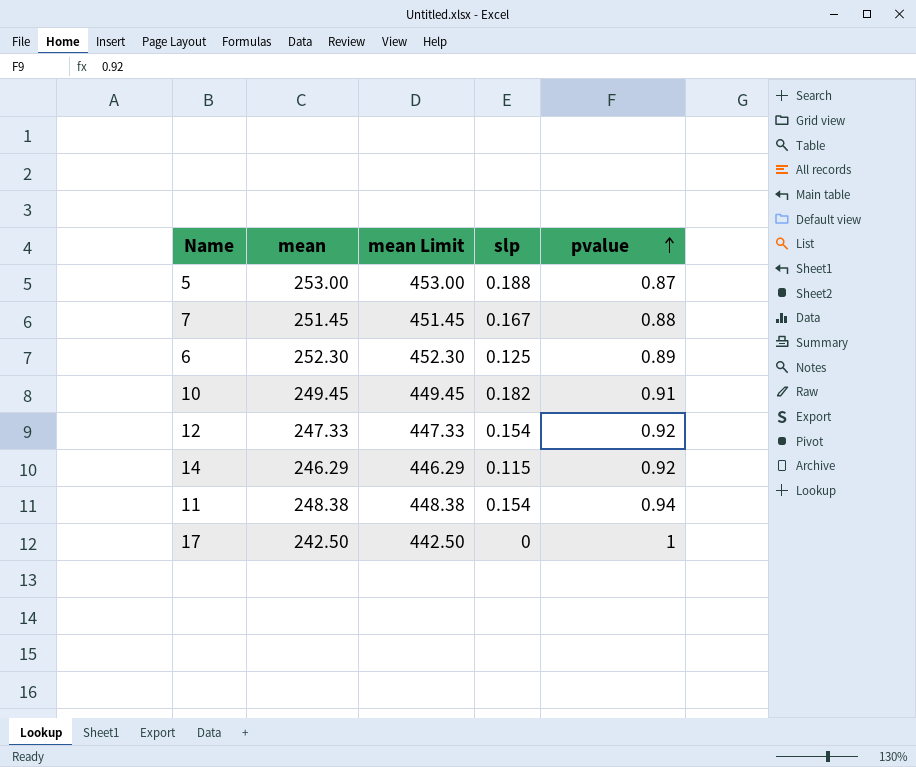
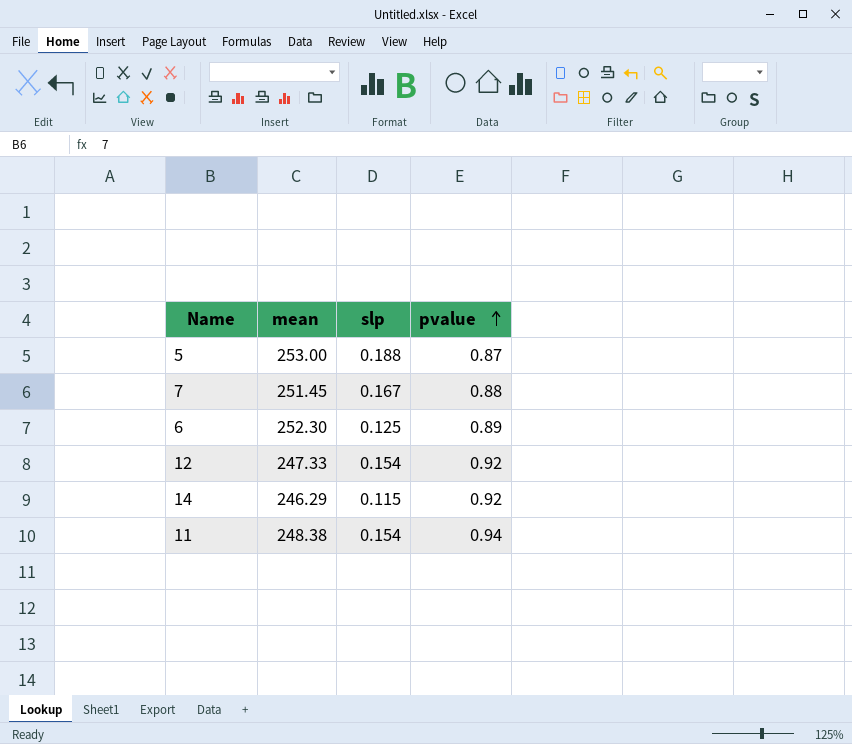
column mean Limit | formula: [mean] + 200 -> none
row 10: 249.45 | 449.45 | 0.182 | 0.91 -> none
row 17: 242.50 | 442.50 | 0 | 1 -> none

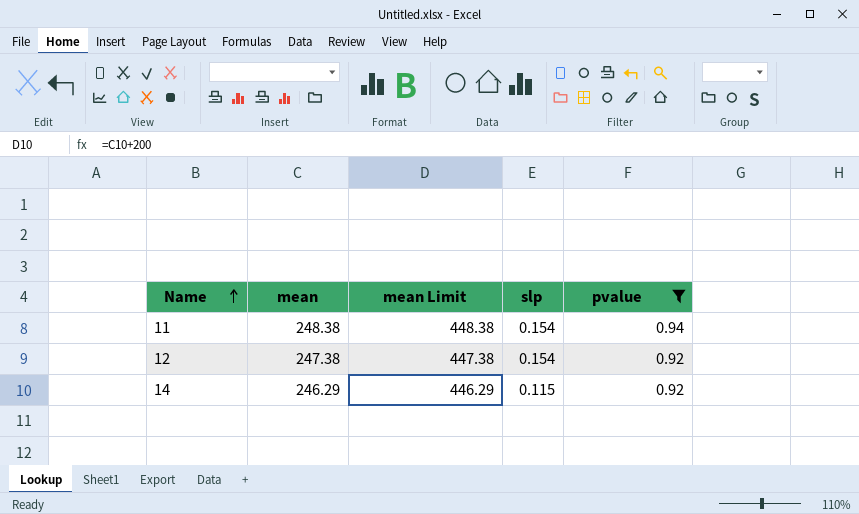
filter: none -> pvalue >= 0.92
row order: pvalue ascending -> Name ascending
column mean Limit | formula: none -> [mean] + 200
12 | mean: 247.33 -> 247.38

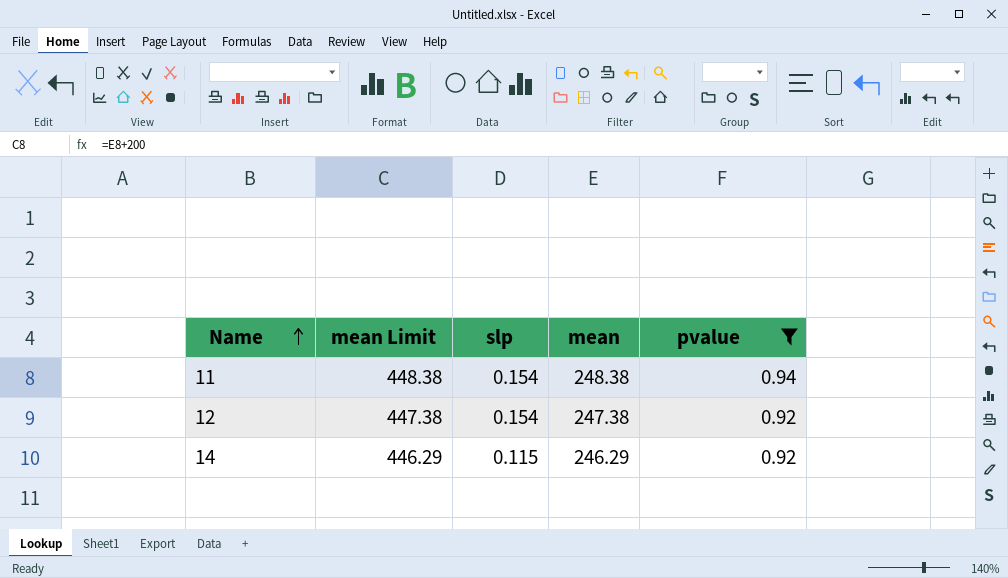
column mean | position: 2 -> 4

